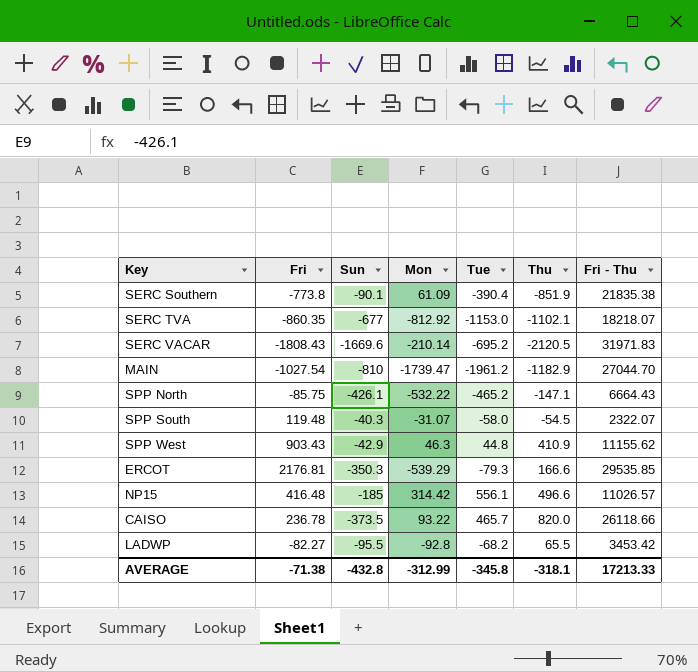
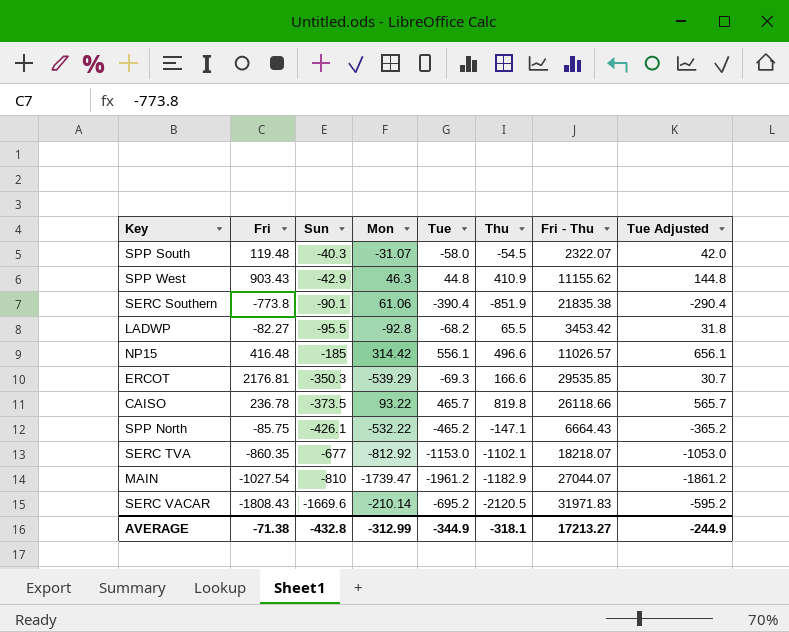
row order: none -> Sun descending
column Tue Adjusted | formula: none -> [Tue] + 100
SERC Southern | Mon: 61.09 -> 61.06
ERCOT | Tue: -79.3 -> -69.3
CAISO | Thu: 820.0 -> 819.8
MAIN | Fri - Thu: 27044.70 -> 27044.07
AVERAGE | Tue: -345.8 -> -344.9
AVERAGE | Fri - Thu: 17213.33 -> 17213.27

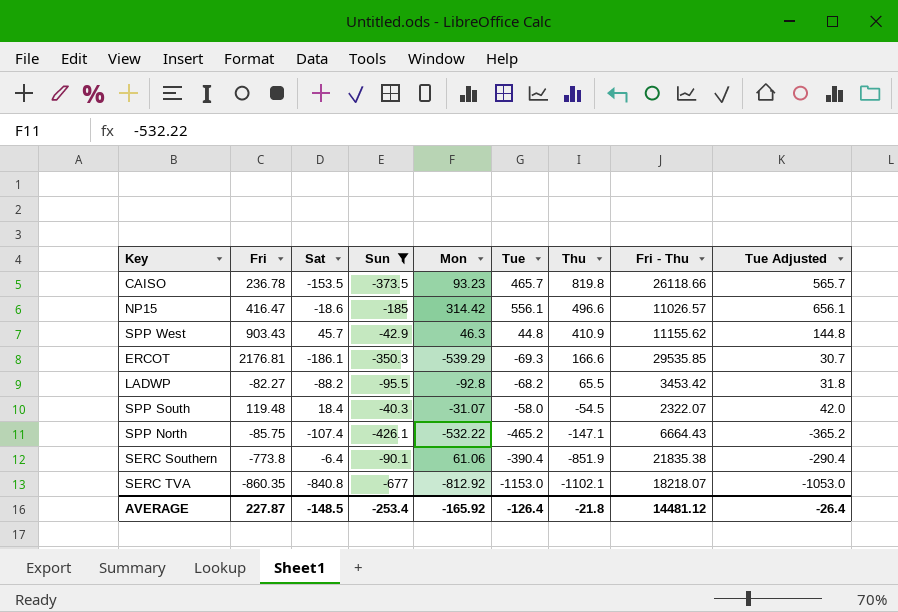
filter: none -> Sun >= -677
row order: Sun descending -> Thu descending
column Sat | position: none -> 3
CAISO | Mon: 93.22 -> 93.23
NP15 | Fri: 416.48 -> 416.47
AVERAGE | Fri: -71.38 -> 227.87
AVERAGE | Sun: -432.8 -> -253.4
AVERAGE | Mon: -312.99 -> -165.92
AVERAGE | Tue: -344.9 -> -126.4
AVERAGE | Thu: -318.1 -> -21.8
AVERAGE | Fri - Thu: 17213.27 -> 14481.12
AVERAGE | Tue Adjusted: -244.9 -> -26.4

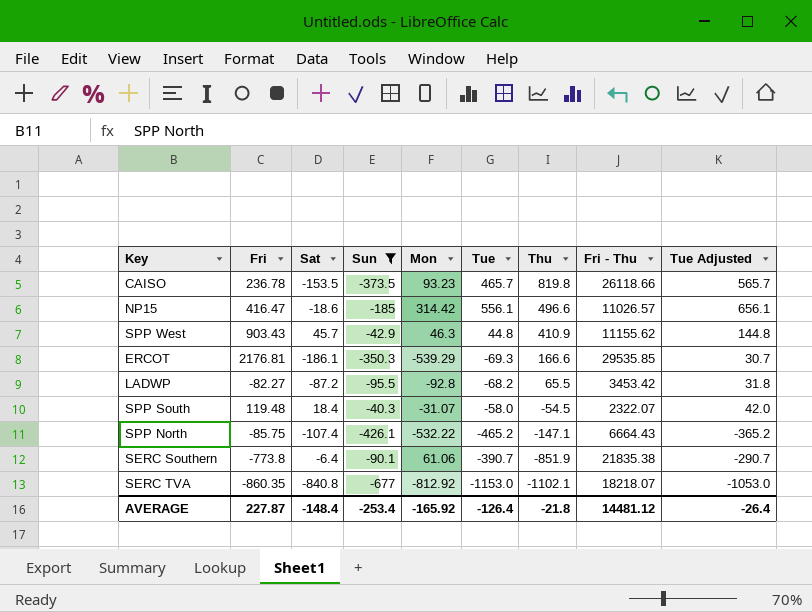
LADWP | Sat: -88.2 -> -87.2
SERC Southern | Tue: -390.4 -> -390.7
SERC Southern | Tue Adjusted: -290.4 -> -290.7
AVERAGE | Sat: -148.5 -> -148.4

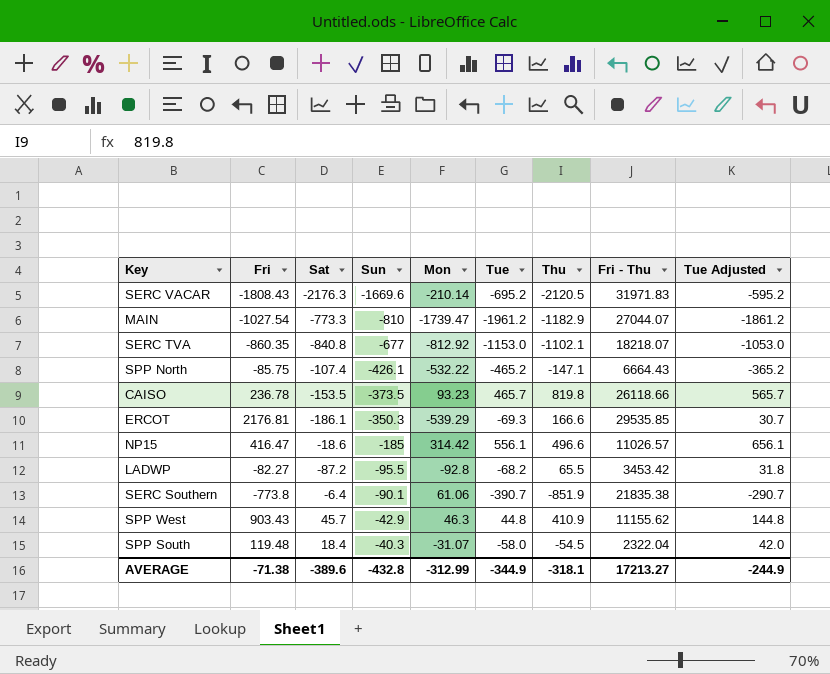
filter: Sun >= -677 -> none
row order: Thu descending -> Sun ascending
SPP South | Fri - Thu: 2322.07 -> 2322.04
AVERAGE | Fri: 227.87 -> -71.38
AVERAGE | Sat: -148.4 -> -389.6
AVERAGE | Sun: -253.4 -> -432.8
AVERAGE | Mon: -165.92 -> -312.99
AVERAGE | Tue: -126.4 -> -344.9
AVERAGE | Thu: -21.8 -> -318.1
AVERAGE | Fri - Thu: 14481.12 -> 17213.27
AVERAGE | Tue Adjusted: -26.4 -> -244.9

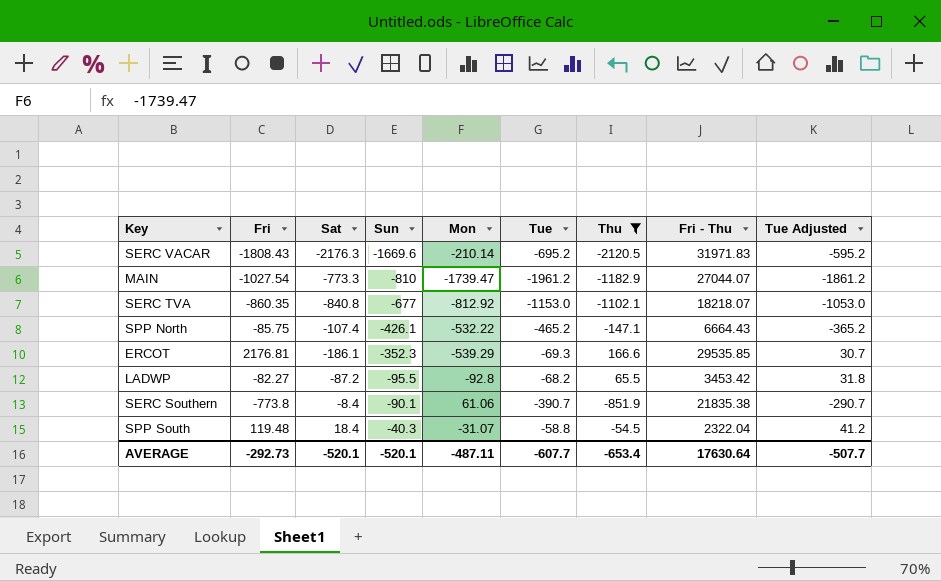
filter: none -> Thu <= 166.6
ERCOT | Sun: -350.3 -> -352.3
SERC Southern | Sat: -6.4 -> -8.4
SPP South | Tue: -58.0 -> -58.8
SPP South | Tue Adjusted: 42.0 -> 41.2
AVERAGE | Fri: -71.38 -> -292.73
AVERAGE | Sat: -389.6 -> -520.1
AVERAGE | Sun: -432.8 -> -520.1
AVERAGE | Mon: -312.99 -> -487.11
AVERAGE | Tue: -344.9 -> -607.7
AVERAGE | Thu: -318.1 -> -653.4
AVERAGE | Fri - Thu: 17213.27 -> 17630.64
AVERAGE | Tue Adjusted: -244.9 -> -507.7

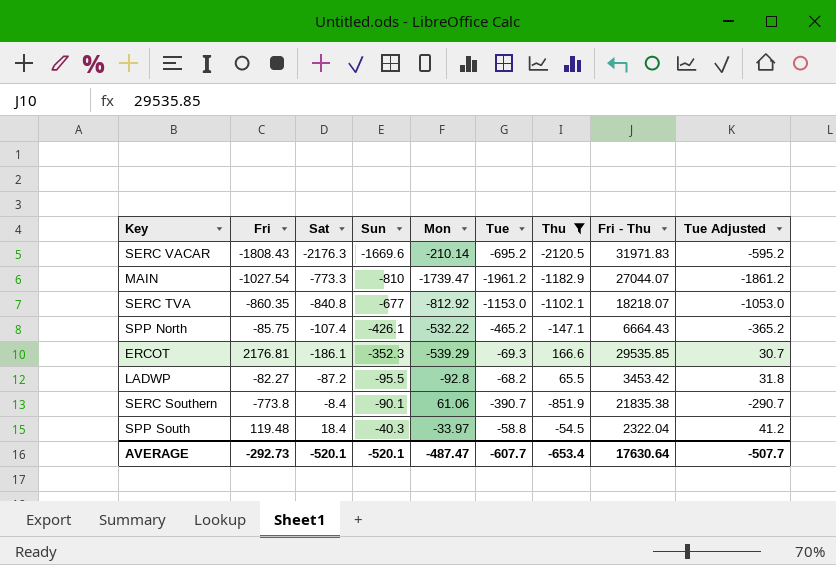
SPP South | Mon: -31.07 -> -33.97
AVERAGE | Mon: -487.11 -> -487.47

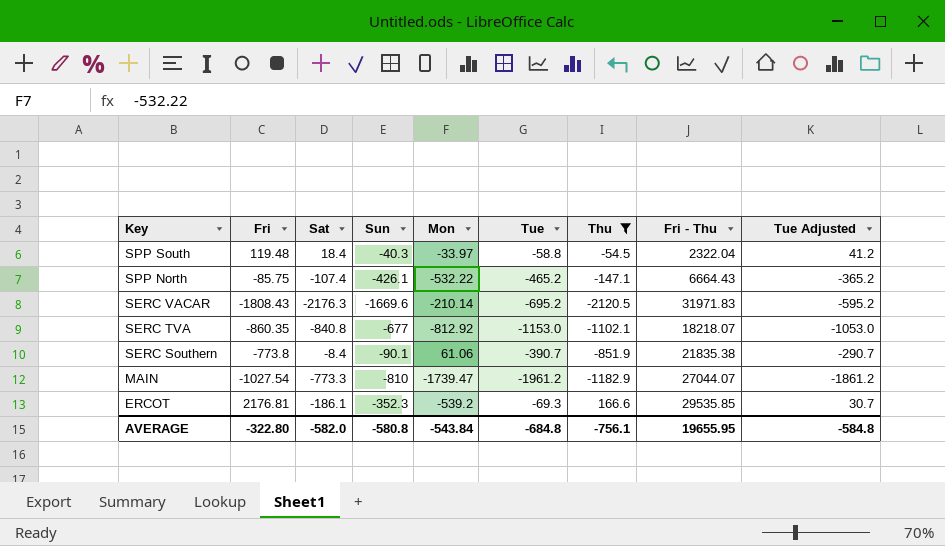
row order: Sun ascending -> Key descending
row LADWP: -82.27 | -87.2 | -95.5 | -92.8 | -68.2 | 65.5 | 3453.42 | 31.8 -> none
ERCOT | Mon: -539.29 -> -539.2
AVERAGE | Fri: -292.73 -> -322.80
AVERAGE | Sat: -520.1 -> -582.0
AVERAGE | Sun: -520.1 -> -580.8
AVERAGE | Mon: -487.47 -> -543.84
AVERAGE | Tue: -607.7 -> -684.8
AVERAGE | Thu: -653.4 -> -756.1
AVERAGE | Fri - Thu: 17630.64 -> 19655.95
AVERAGE | Tue Adjusted: -507.7 -> -584.8

